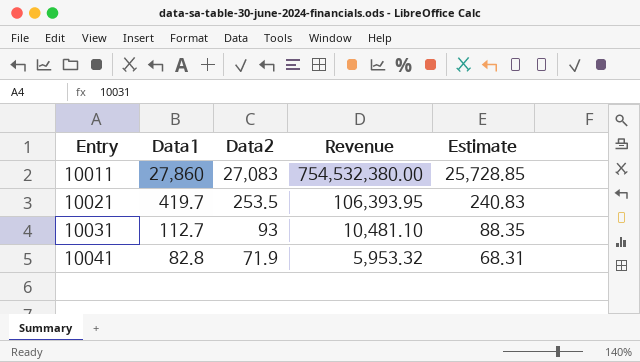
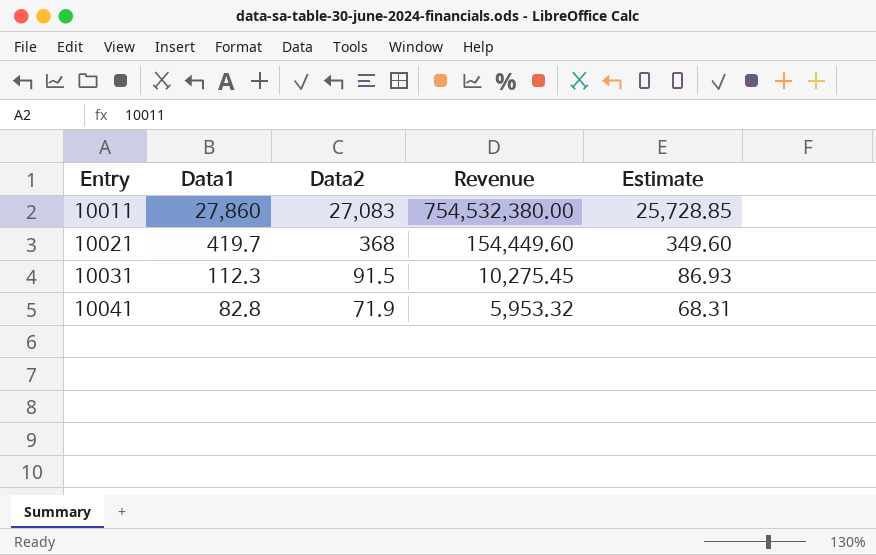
10021 | Data2: 253.5 -> 368
10021 | Revenue: 106,393.95 -> 154,449.60
10021 | Estimate: 240.83 -> 349.60
10031 | Data1: 112.7 -> 112.3
10031 | Data2: 93 -> 91.5
10031 | Revenue: 10,481.10 -> 10,275.45
10031 | Estimate: 88.35 -> 86.93

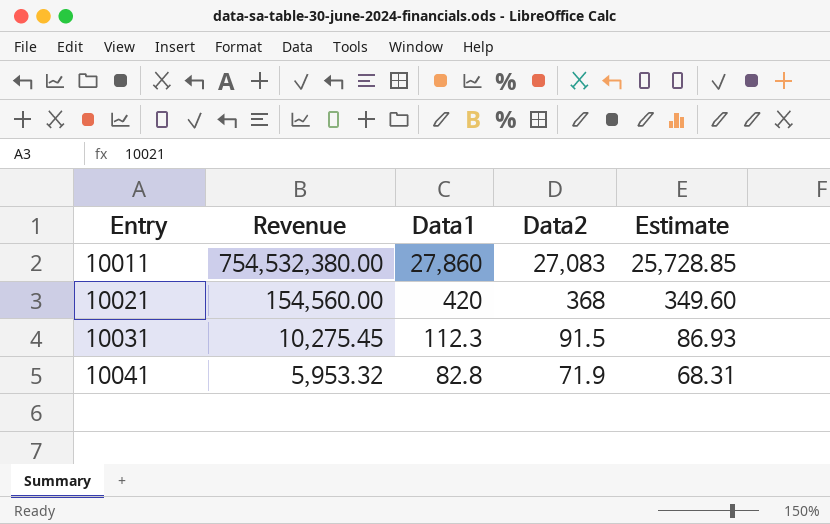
column Revenue | position: 4 -> 2
10021 | Revenue: 154,449.60 -> 154,560.00
10021 | Data1: 419.7 -> 420

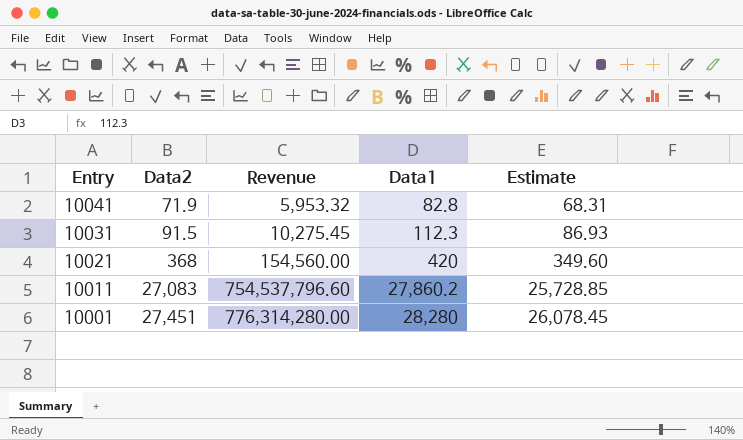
row order: Entry ascending -> Entry descending
column Data2 | position: 4 -> 2
10011 | Revenue: 754,532,380.00 -> 754,537,796.60
10011 | Data1: 27,860 -> 27,860.2
row 10001: none -> 27,451 | 776,314,280.00 | 28,280 | 26,078.45

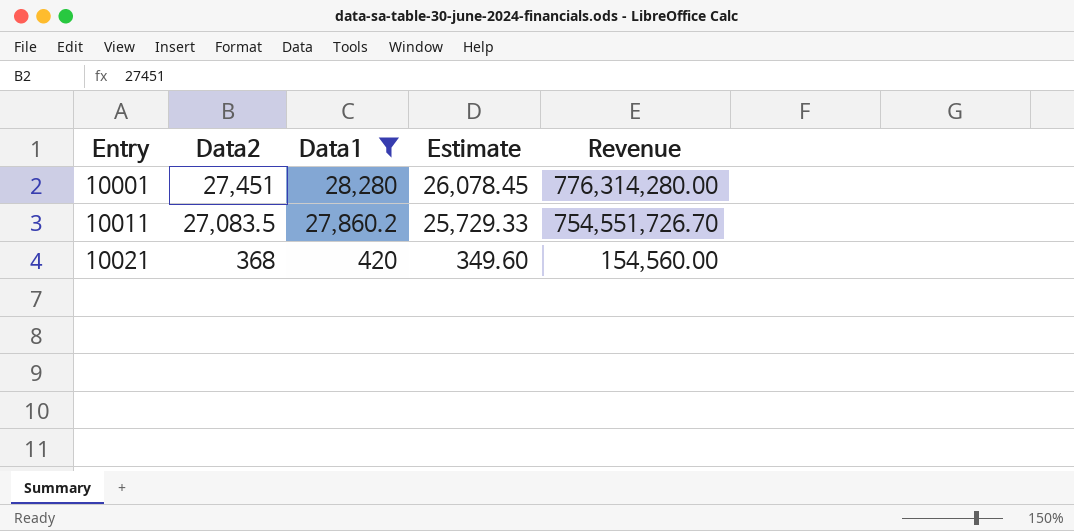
filter: none -> Data1 >= 420
row order: Entry descending -> Entry ascending
column Revenue | position: 3 -> 5
10011 | Data2: 27,083 -> 27,083.5
10011 | Estimate: 25,728.85 -> 25,729.33
10011 | Revenue: 754,537,796.60 -> 754,551,726.70

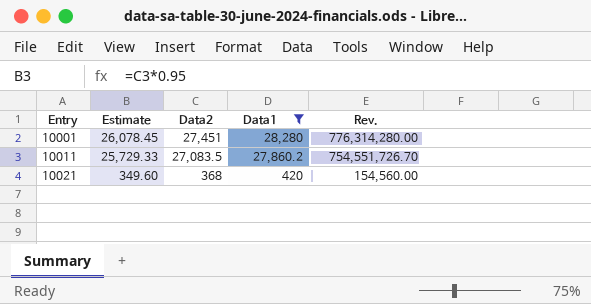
column Estimate | position: 4 -> 2
column name: Revenue -> Rev.

